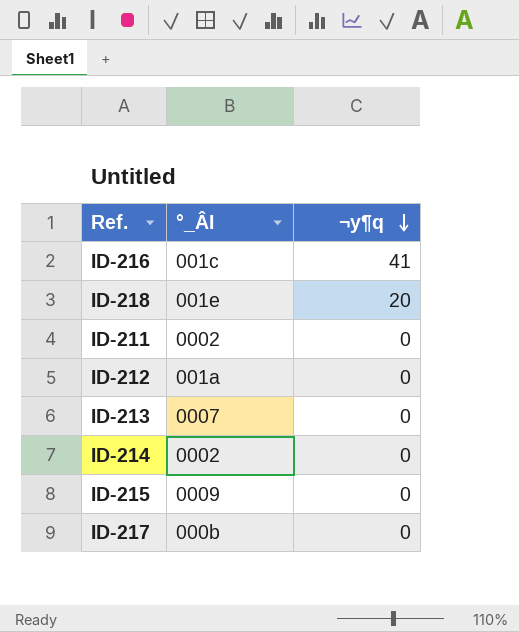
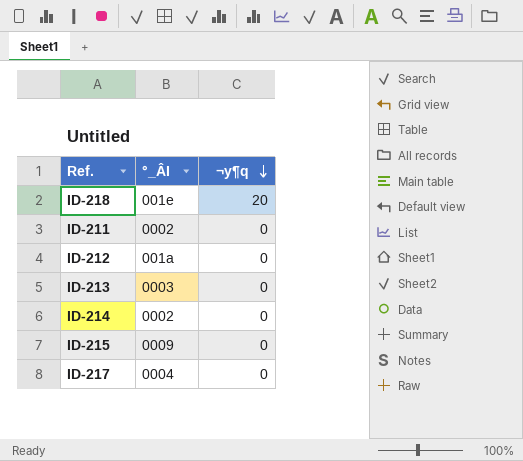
row ID-216: 001c | 41 -> none
ID-213 | °_ÂI: 0007 -> 0003
ID-217 | °_ÂI: 000b -> 0004

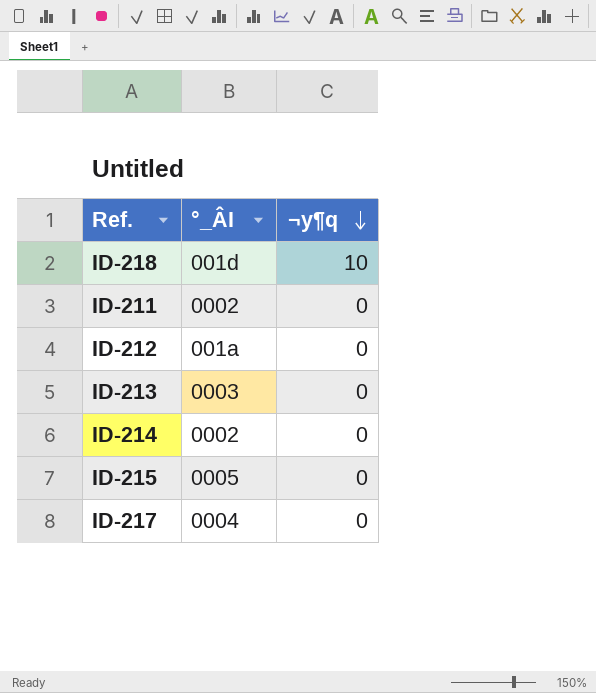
ID-218 | °_ÂI: 001e -> 001d
ID-218 | ¬y¶q: 20 -> 10
ID-215 | °_ÂI: 0009 -> 0005

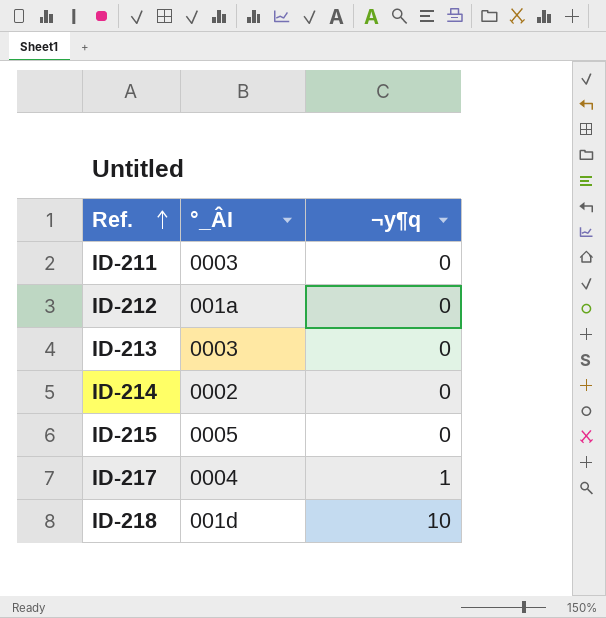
row order: ¬y¶q descending -> Ref. ascending
ID-211 | °_ÂI: 0002 -> 0003
ID-217 | ¬y¶q: 0 -> 1

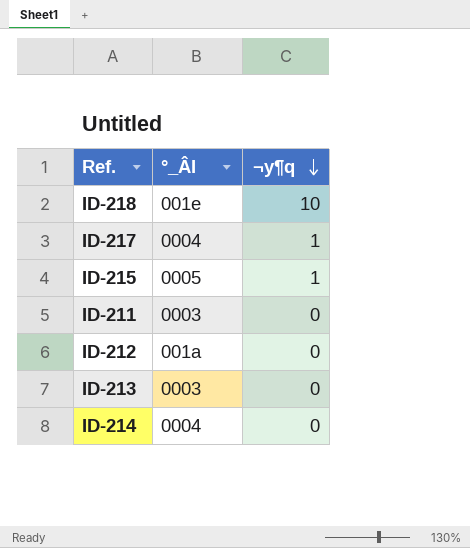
row order: Ref. ascending -> ¬y¶q descending
ID-218 | °_ÂI: 001d -> 001e
ID-215 | ¬y¶q: 0 -> 1
ID-214 | °_ÂI: 0002 -> 0004

